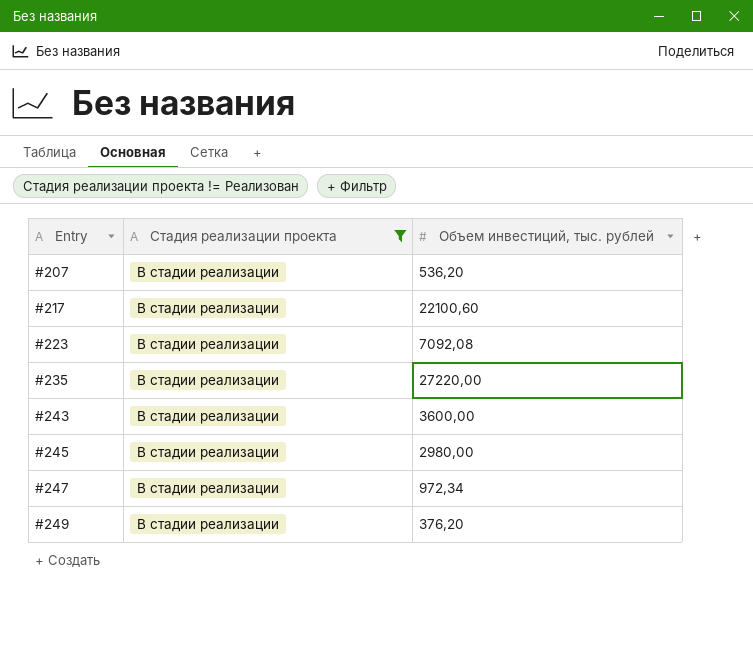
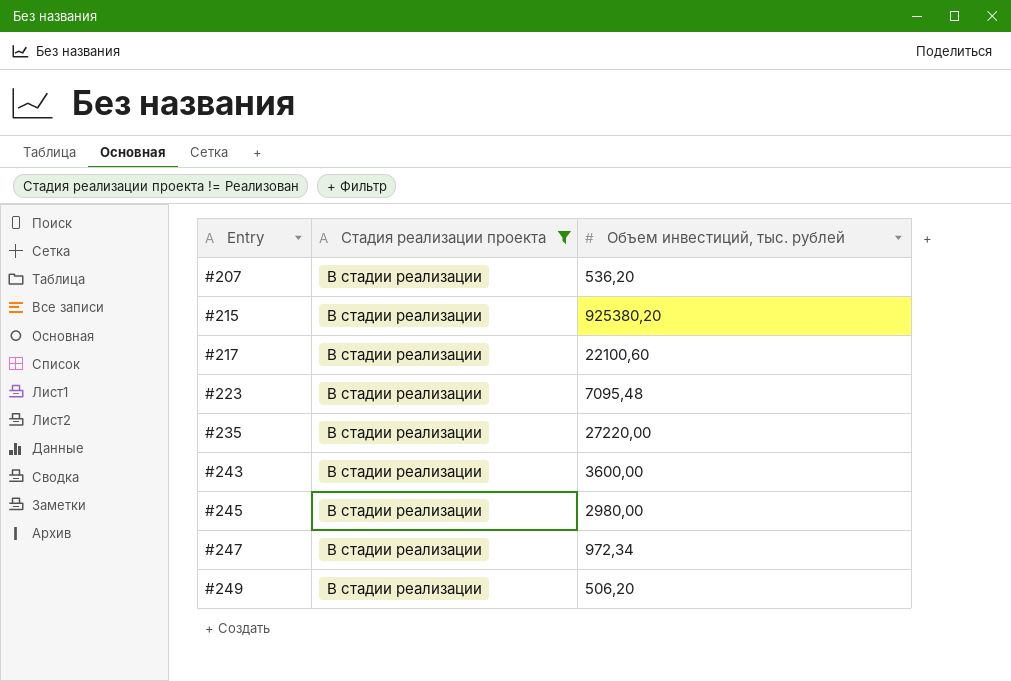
row #215: none -> В стадии реализации | 925380,20
#223 | Объем инвестиций, тыс. рублей: 7092,08 -> 7095,48
#249 | Объем инвестиций, тыс. рублей: 376,20 -> 506,20

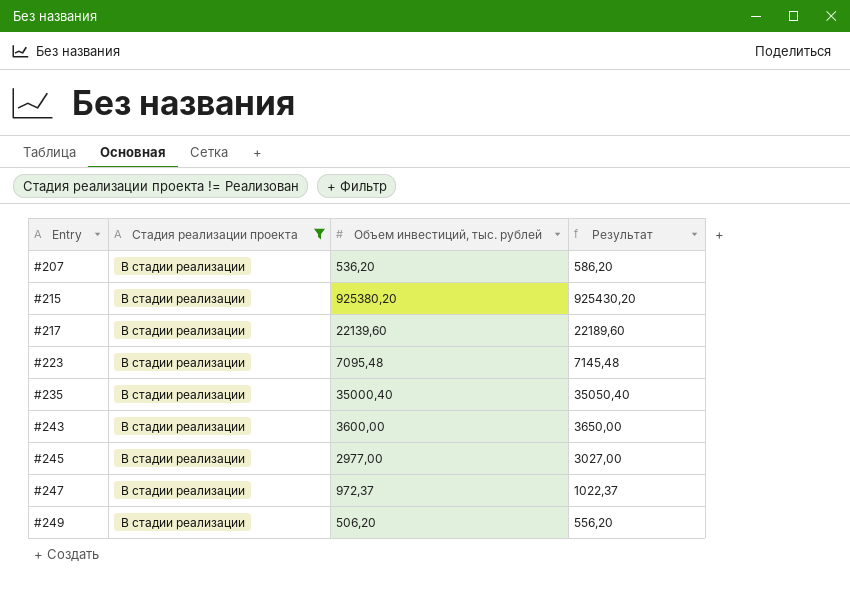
column Результат | formula: none -> [Объем инвестиций, тыс. рублей] + 50
#217 | Объем инвестиций, тыс. рублей: 22100,60 -> 22139,60
#235 | Объем инвестиций, тыс. рублей: 27220,00 -> 35000,40
#245 | Объем инвестиций, тыс. рублей: 2980,00 -> 2977,00
#247 | Объем инвестиций, тыс. рублей: 972,34 -> 972,37

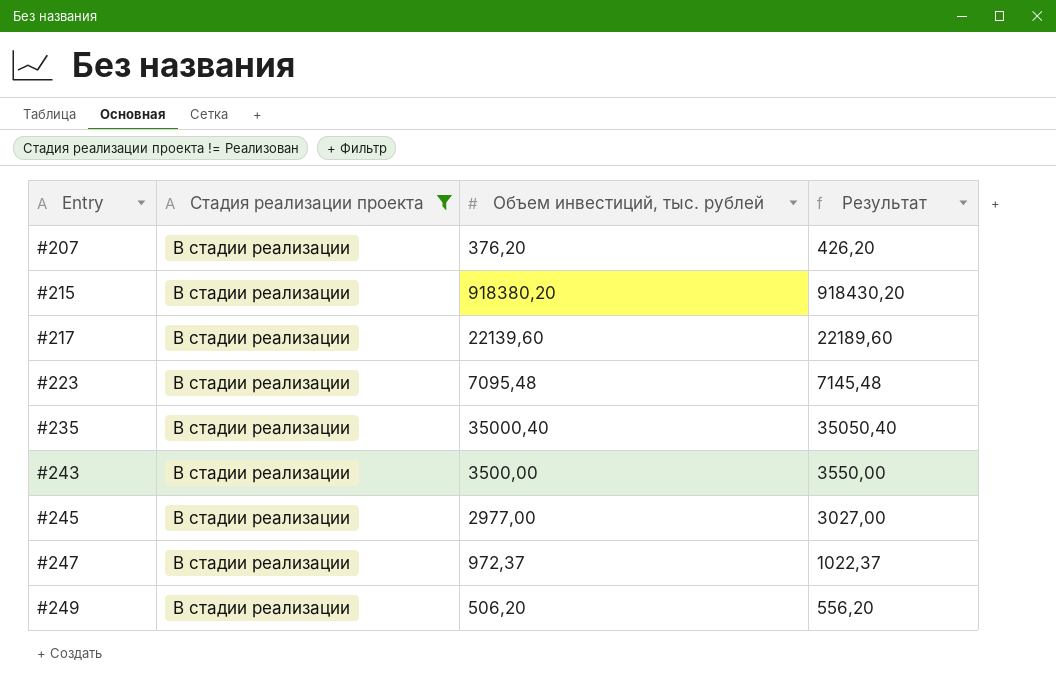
#207 | Объем инвестиций, тыс. рублей: 536,20 -> 376,20
#207 | Результат: 586,20 -> 426,20
#215 | Объем инвестиций, тыс. рублей: 925380,20 -> 918380,20
#215 | Результат: 925430,20 -> 918430,20
#243 | Объем инвестиций, тыс. рублей: 3600,00 -> 3500,00
#243 | Результат: 3650,00 -> 3550,00

